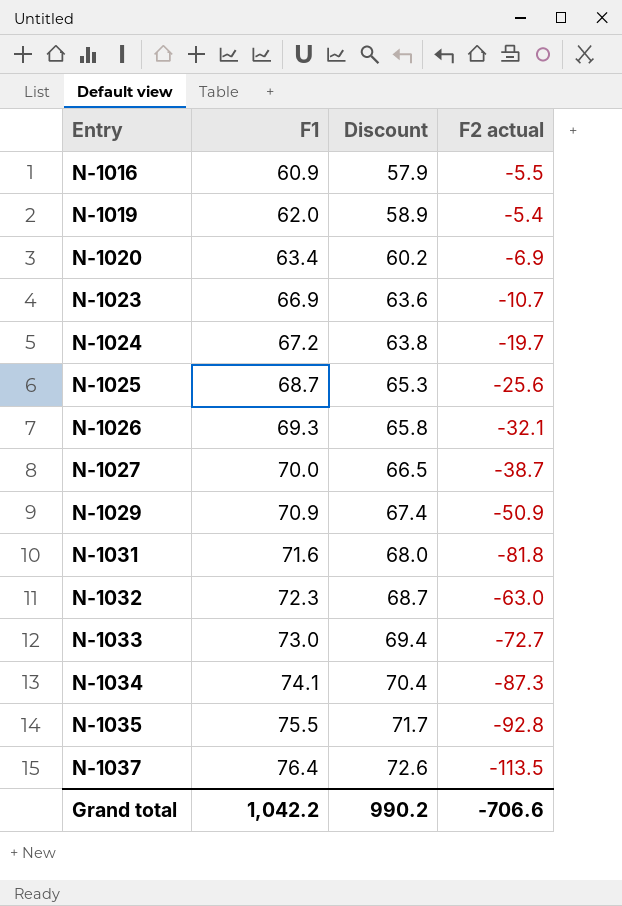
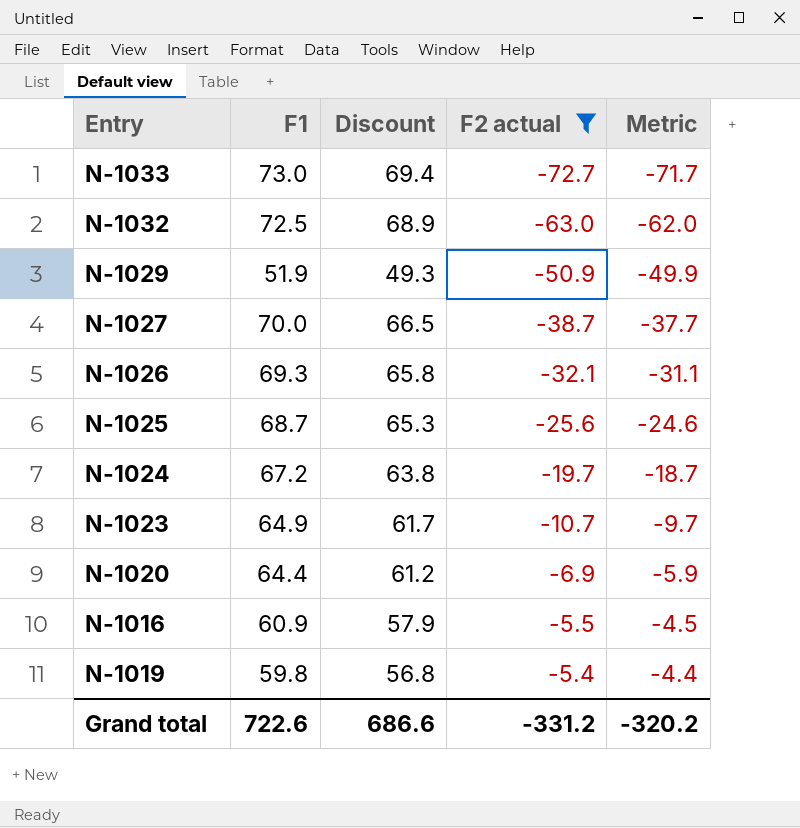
filter: none -> F2 actual >= -72.7
row order: Entry ascending -> F2 actual ascending
column Metric | formula: none -> [F2 actual] + 1
N-1032 | F1: 72.3 -> 72.5
N-1032 | Discount: 68.7 -> 68.9
N-1029 | F1: 70.9 -> 51.9
N-1029 | Discount: 67.4 -> 49.3
N-1023 | F1: 66.9 -> 64.9
N-1023 | Discount: 63.6 -> 61.7
N-1020 | F1: 63.4 -> 64.4
N-1020 | Discount: 60.2 -> 61.2
N-1019 | F1: 62.0 -> 59.8
N-1019 | Discount: 58.9 -> 56.8
Grand total | F1: 1,042.2 -> 722.6
Grand total | Discount: 990.2 -> 686.6
Grand total | F2 actual: -706.6 -> -331.2

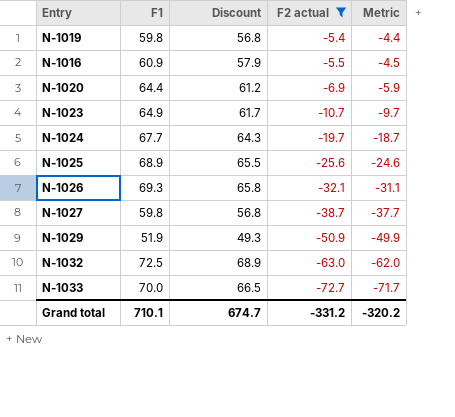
row order: F2 actual ascending -> F2 actual descending
N-1024 | F1: 67.2 -> 67.7
N-1024 | Discount: 63.8 -> 64.3
N-1025 | F1: 68.7 -> 68.9
N-1025 | Discount: 65.3 -> 65.5
N-1027 | F1: 70.0 -> 59.8
N-1027 | Discount: 66.5 -> 56.8
N-1033 | F1: 73.0 -> 70.0
N-1033 | Discount: 69.4 -> 66.5
Grand total | F1: 722.6 -> 710.1
Grand total | Discount: 686.6 -> 674.7

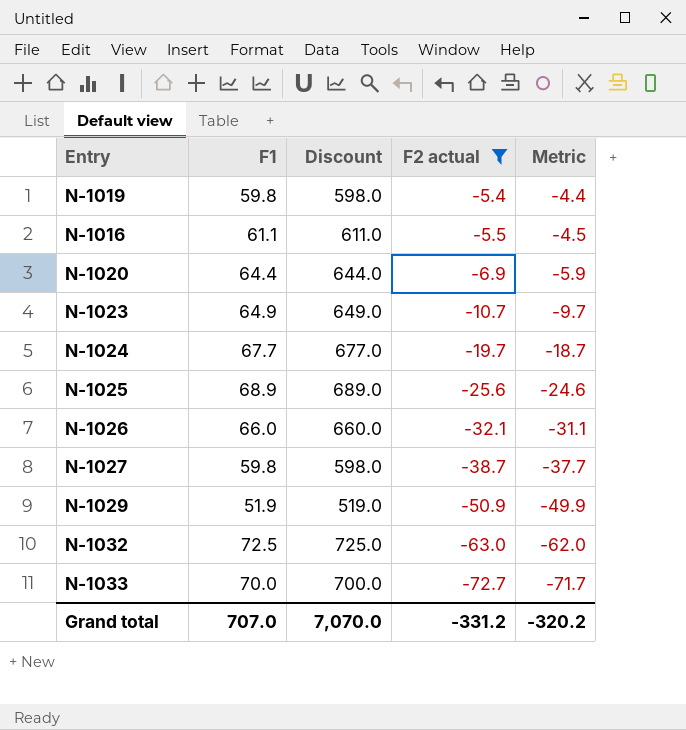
column Discount | formula: [F1] * 0.95 -> [F1] * 10
N-1016 | F1: 60.9 -> 61.1
N-1026 | F1: 69.3 -> 66.0
Grand total | F1: 710.1 -> 707.0
Grand total | Discount: 674.7 -> 7,070.0

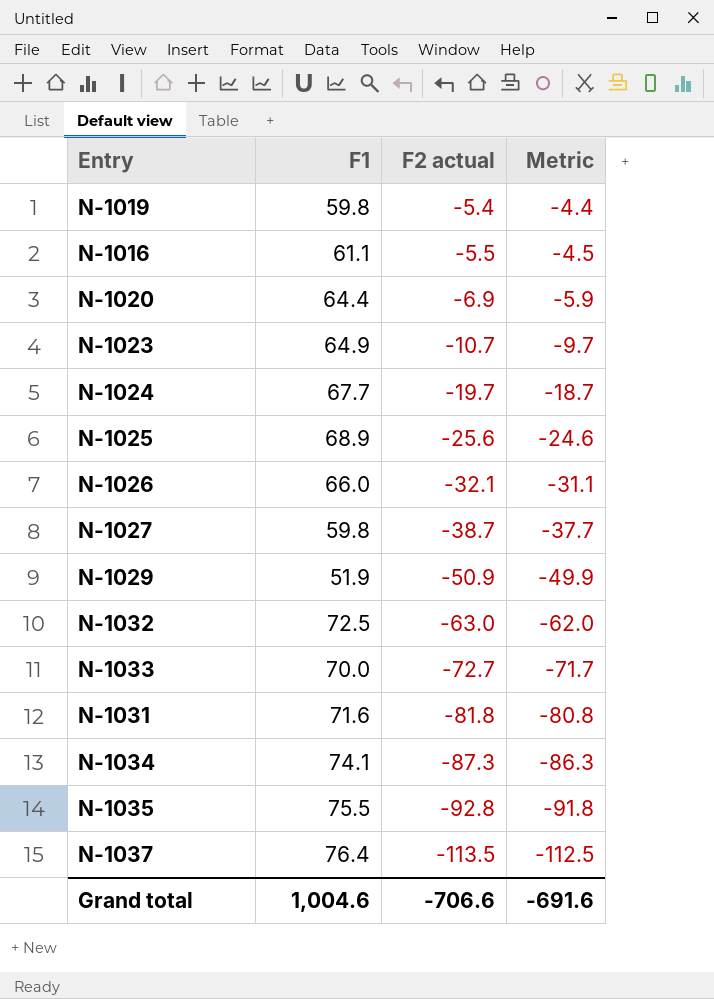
filter: F2 actual >= -72.7 -> none
column Discount | formula: [F1] * 10 -> none
Grand total | F1: 707.0 -> 1,004.6
Grand total | F2 actual: -331.2 -> -706.6
Grand total | Metric: -320.2 -> -691.6

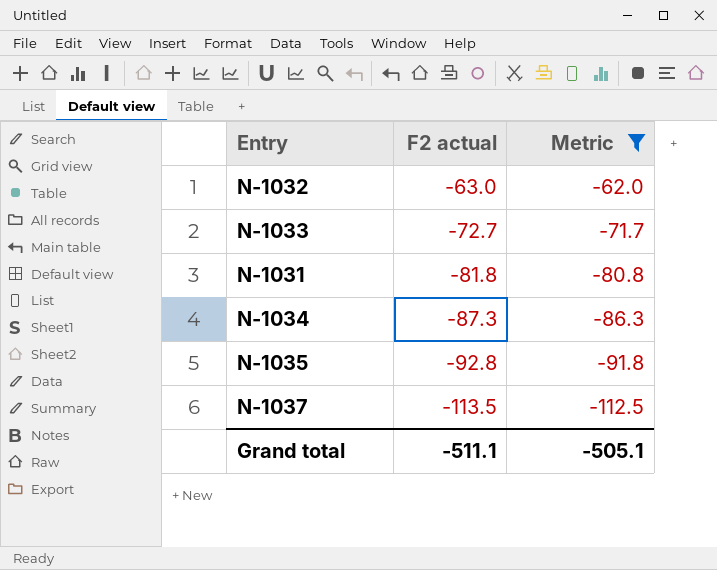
filter: none -> Metric <= -62.0
column F1 | position: 2 -> none
Grand total | F2 actual: -706.6 -> -511.1
Grand total | Metric: -691.6 -> -505.1

